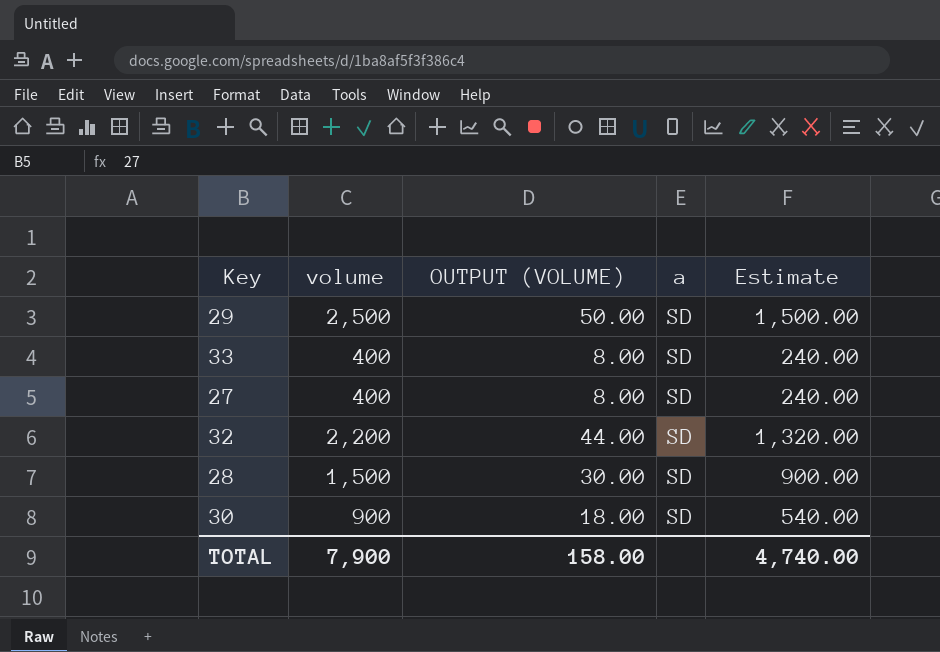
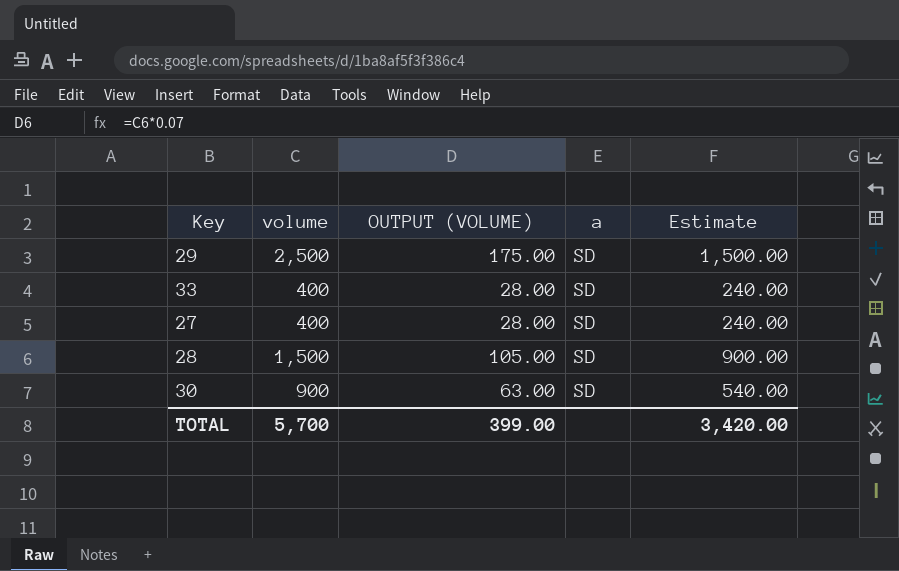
column OUTPUT (VOLUME) | formula: [volume] * 0.02 -> [volume] * 0.07
row 32: 2,200 | 44.00 | SD | 1,320.00 -> none
TOTAL | volume: 7,900 -> 5,700
TOTAL | OUTPUT (VOLUME): 158.00 -> 399.00
TOTAL | Estimate: 4,740.00 -> 3,420.00

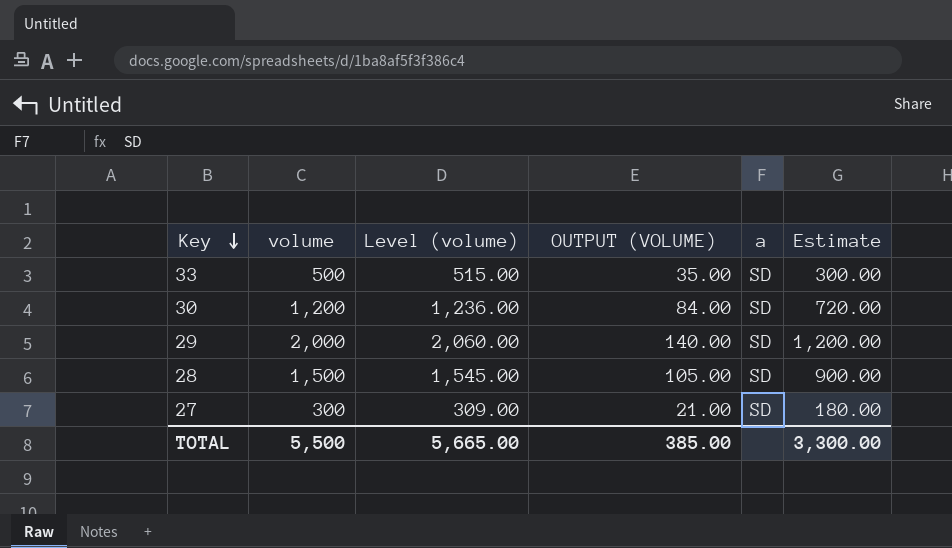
row order: none -> Key descending
column Level (volume) | formula: none -> [volume] * 1.03
33 | volume: 400 -> 500
33 | OUTPUT (VOLUME): 28.00 -> 35.00
33 | Estimate: 240.00 -> 300.00
30 | volume: 900 -> 1,200
30 | OUTPUT (VOLUME): 63.00 -> 84.00
30 | Estimate: 540.00 -> 720.00
29 | volume: 2,500 -> 2,000
29 | OUTPUT (VOLUME): 175.00 -> 140.00
29 | Estimate: 1,500.00 -> 1,200.00
27 | volume: 400 -> 300
27 | OUTPUT (VOLUME): 28.00 -> 21.00
27 | Estimate: 240.00 -> 180.00
TOTAL | volume: 5,700 -> 5,500
TOTAL | OUTPUT (VOLUME): 399.00 -> 385.00
TOTAL | Estimate: 3,420.00 -> 3,300.00

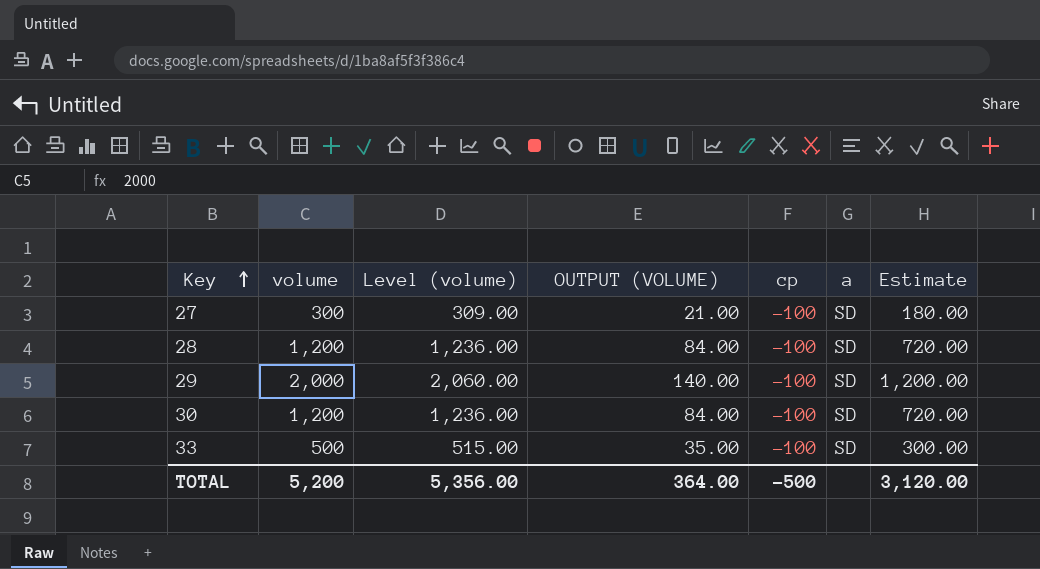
row order: Key descending -> Key ascending
column cp | position: none -> 5
28 | volume: 1,500 -> 1,200
28 | Level (volume): 1,545.00 -> 1,236.00
28 | OUTPUT (VOLUME): 105.00 -> 84.00
28 | Estimate: 900.00 -> 720.00
TOTAL | volume: 5,500 -> 5,200
TOTAL | Level (volume): 5,665.00 -> 5,356.00
TOTAL | OUTPUT (VOLUME): 385.00 -> 364.00
TOTAL | Estimate: 3,300.00 -> 3,120.00

